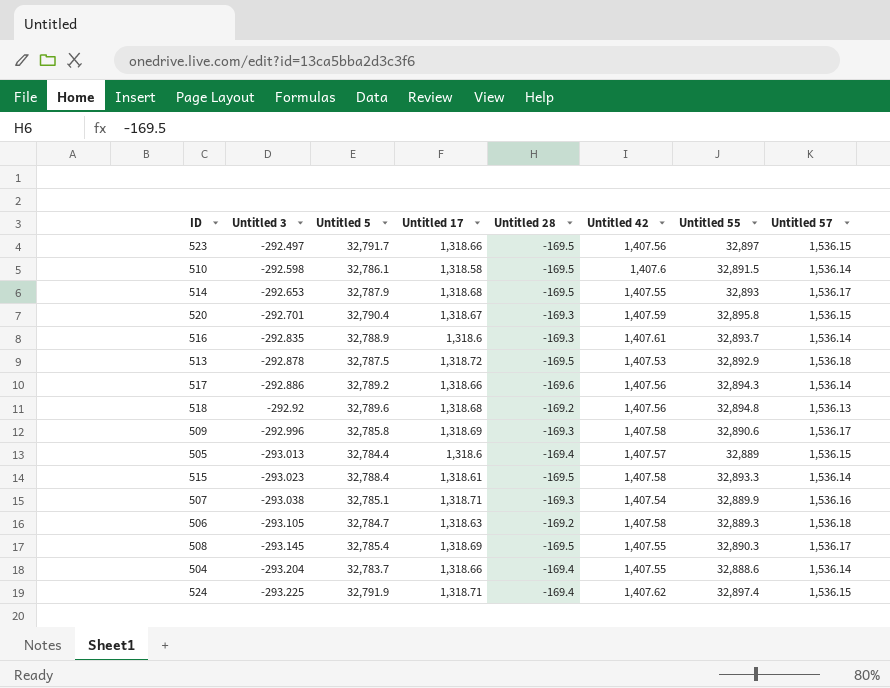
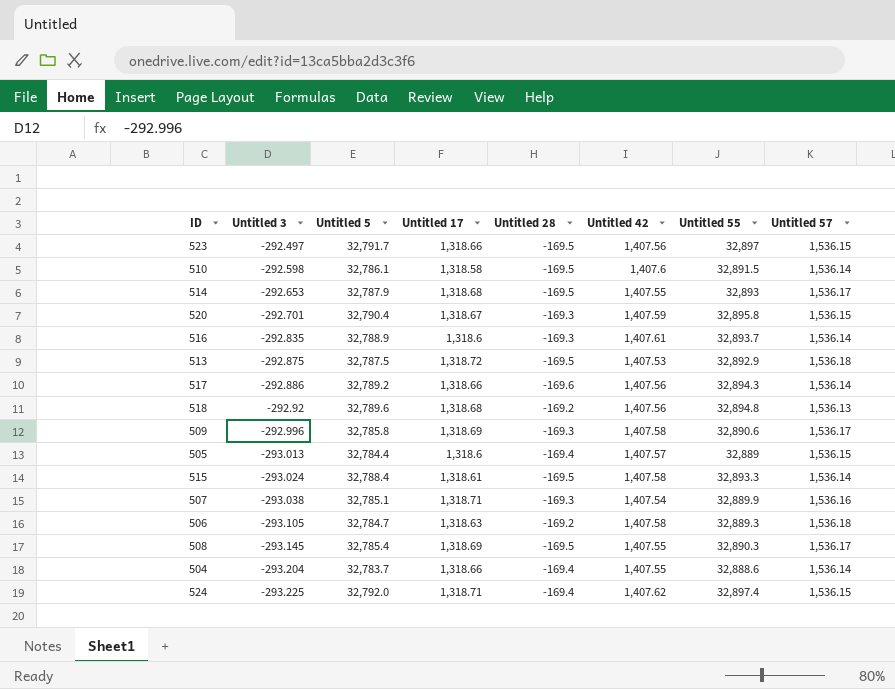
513 | Untitled 3: -292.878 -> -292.875
515 | Untitled 3: -293.023 -> -293.024
524 | Untitled 5: 32,791.9 -> 32,792.0

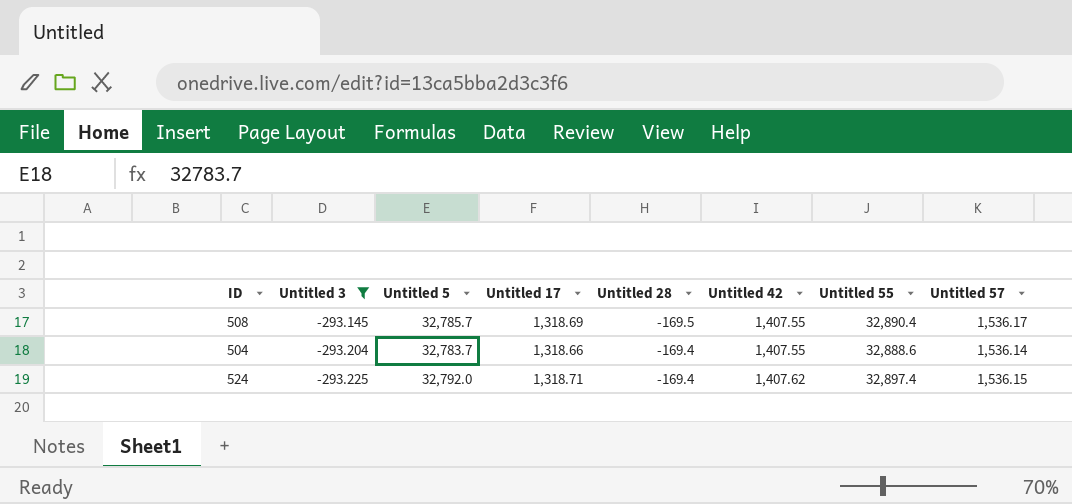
filter: none -> Untitled 3 <= -293.145
508 | Untitled 5: 32,785.4 -> 32,785.7
508 | Untitled 55: 32,890.3 -> 32,890.4

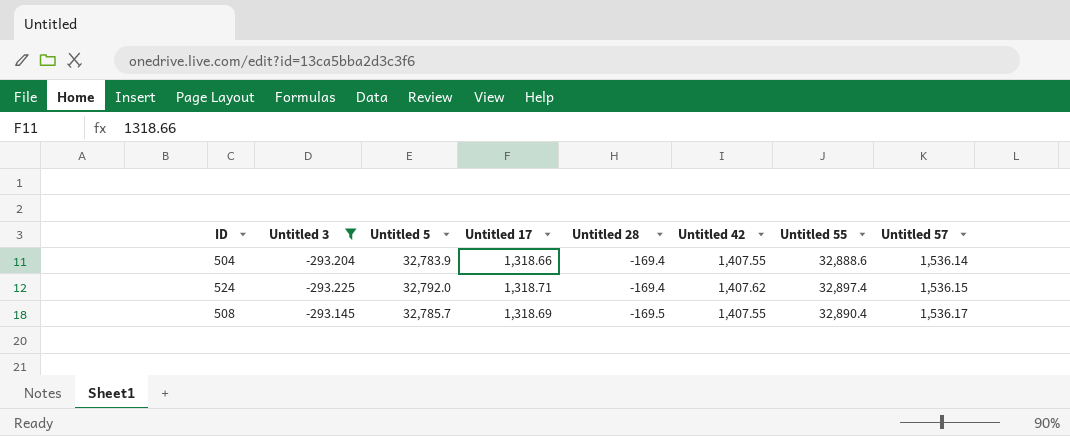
row order: Untitled 3 descending -> Untitled 28 descending
504 | Untitled 5: 32,783.7 -> 32,783.9

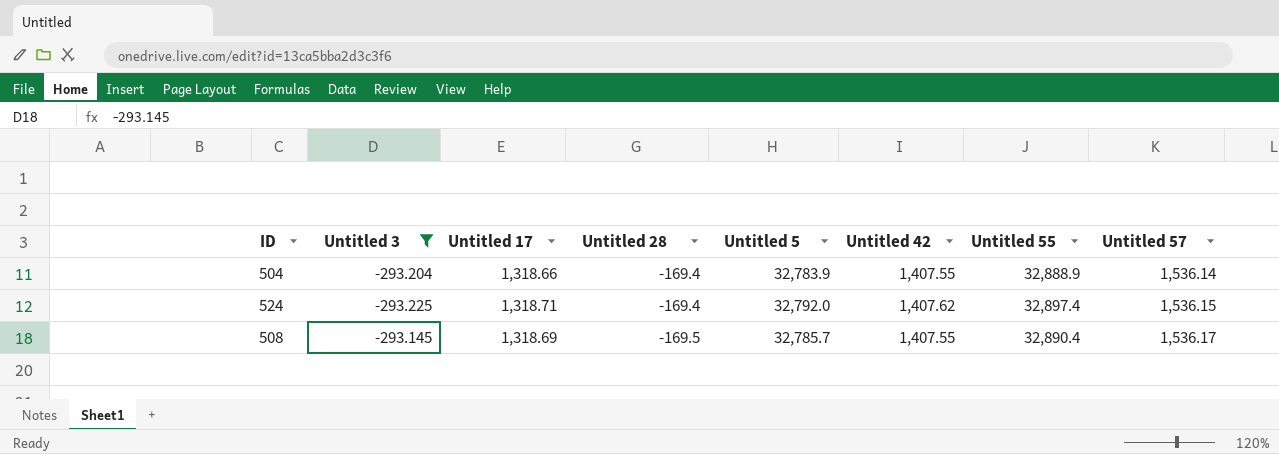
column Untitled 5 | position: 3 -> 5
504 | Untitled 55: 32,888.6 -> 32,888.9

